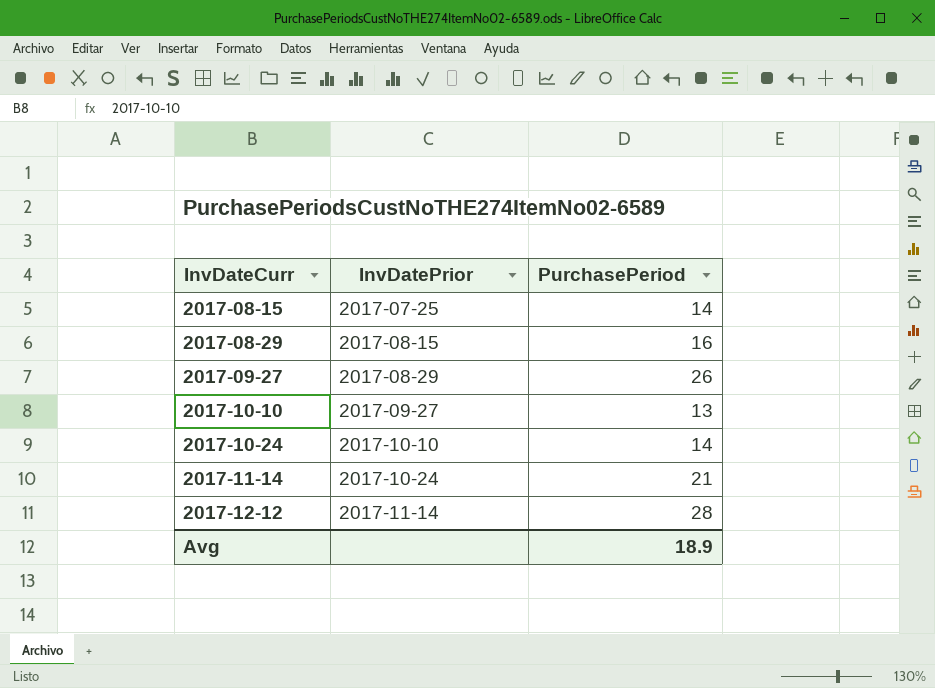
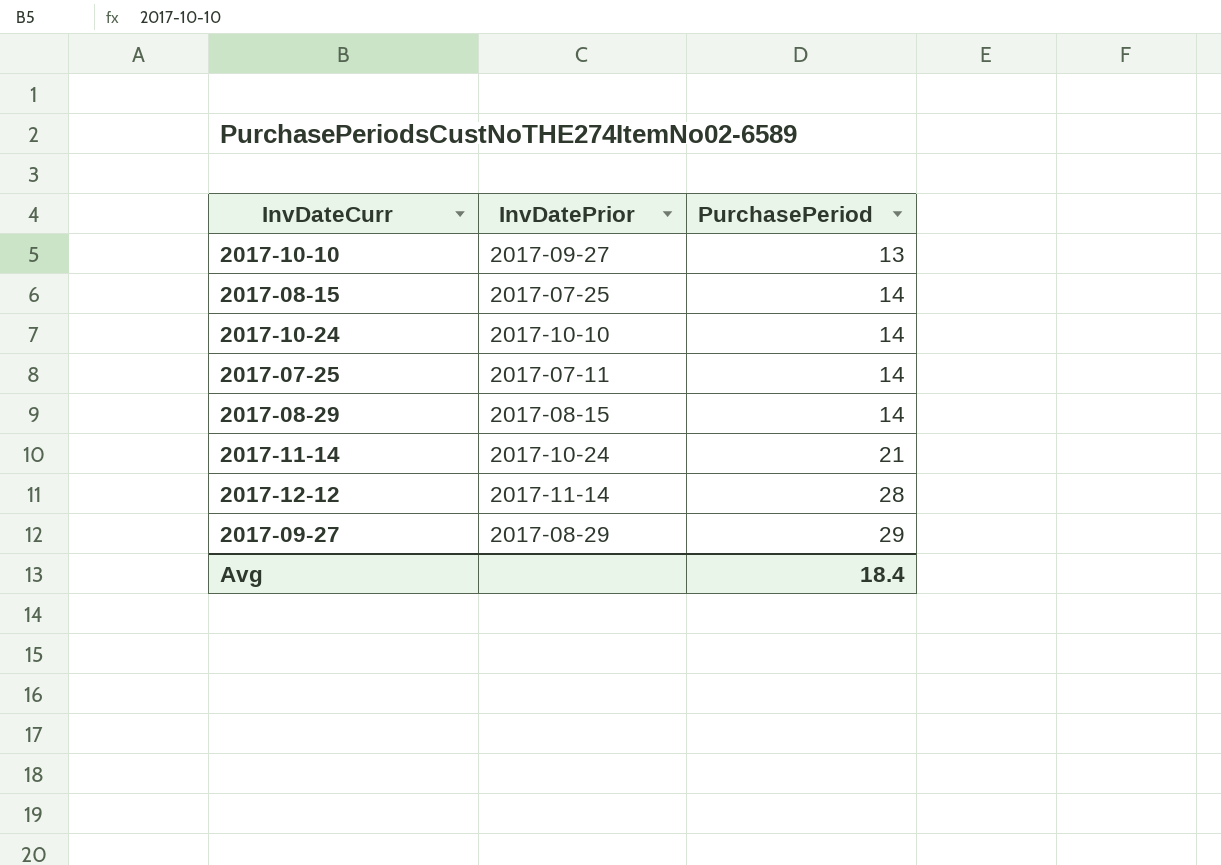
row order: InvDateCurr ascending -> PurchasePeriod ascending
row 2017-07-25: none -> 2017-07-11 | 14
2017-08-29 | PurchasePeriod: 16 -> 14
2017-09-27 | PurchasePeriod: 26 -> 29
Avg | PurchasePeriod: 18.9 -> 18.4

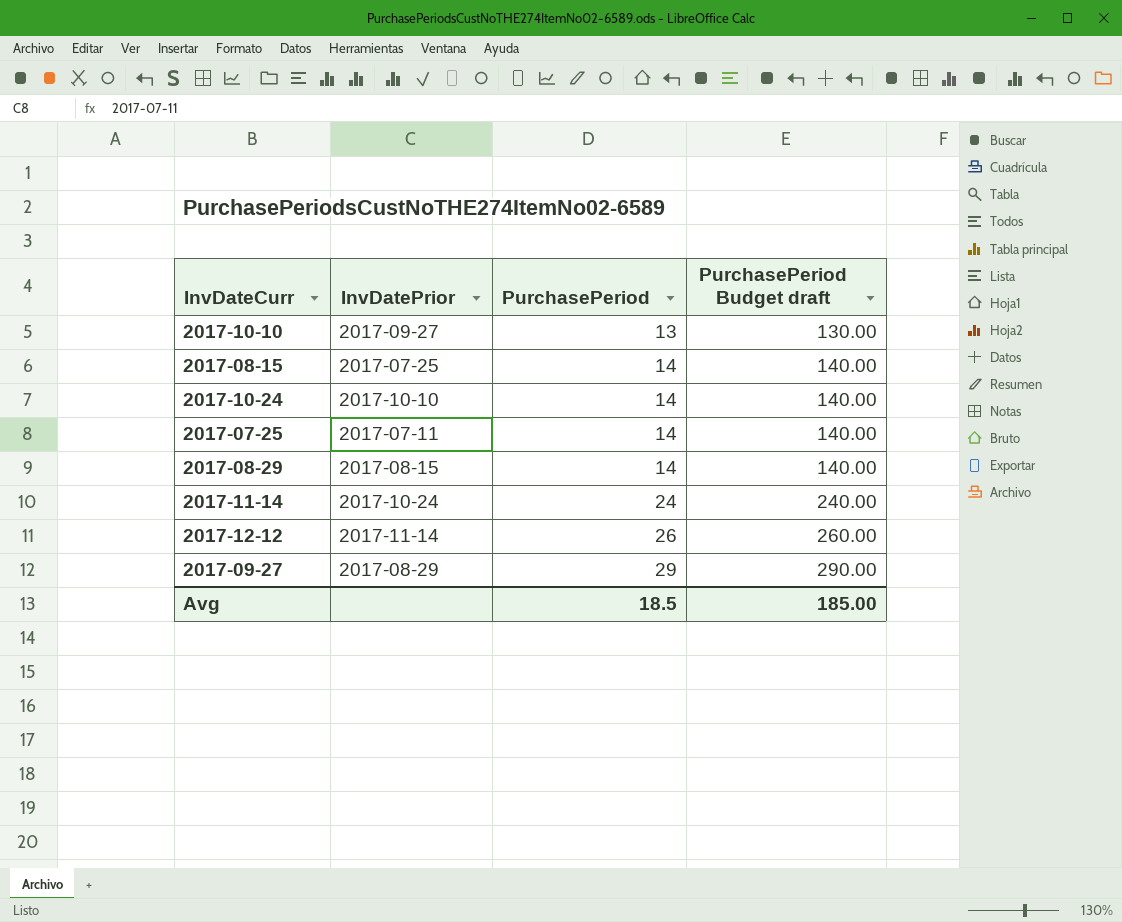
column PurchasePeriod Budget draft | formula: none -> [PurchasePeriod] * 10
2017-11-14 | PurchasePeriod: 21 -> 24
2017-12-12 | PurchasePeriod: 28 -> 26
Avg | PurchasePeriod: 18.4 -> 18.5

